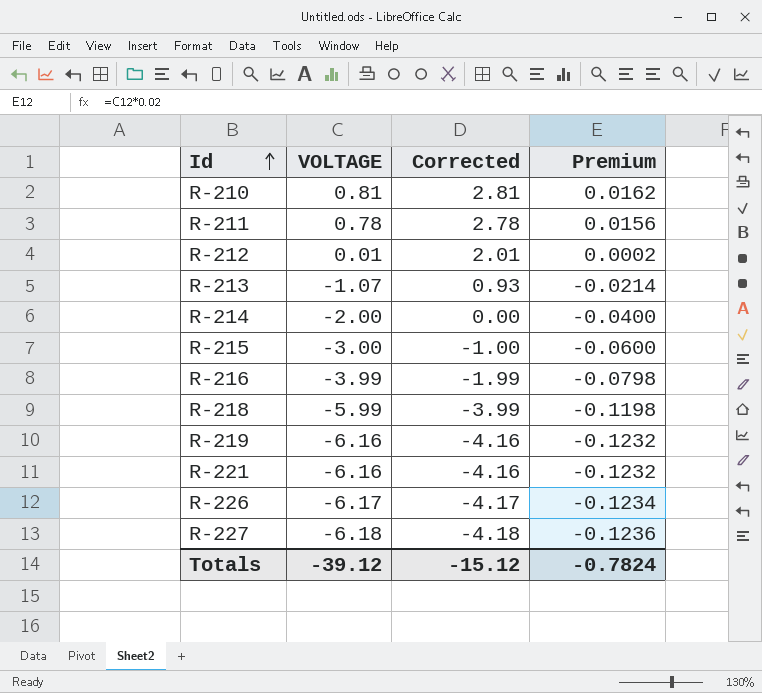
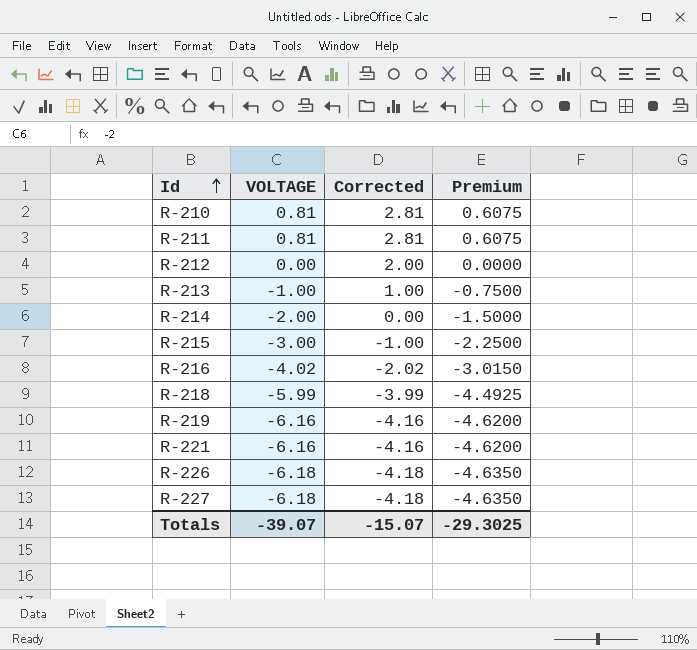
column Premium | formula: [VOLTAGE] * 0.02 -> [VOLTAGE] * 0.75
R-211 | VOLTAGE: 0.78 -> 0.81
R-211 | Corrected: 2.78 -> 2.81
R-212 | VOLTAGE: 0.01 -> 0.00
R-212 | Corrected: 2.01 -> 2.00
R-213 | VOLTAGE: -1.07 -> -1.00
R-213 | Corrected: 0.93 -> 1.00
R-216 | VOLTAGE: -3.99 -> -4.02
R-216 | Corrected: -1.99 -> -2.02
R-226 | VOLTAGE: -6.17 -> -6.18
R-226 | Corrected: -4.17 -> -4.18
Totals | VOLTAGE: -39.12 -> -39.07
Totals | Corrected: -15.12 -> -15.07
Totals | Premium: -0.7824 -> -29.3025

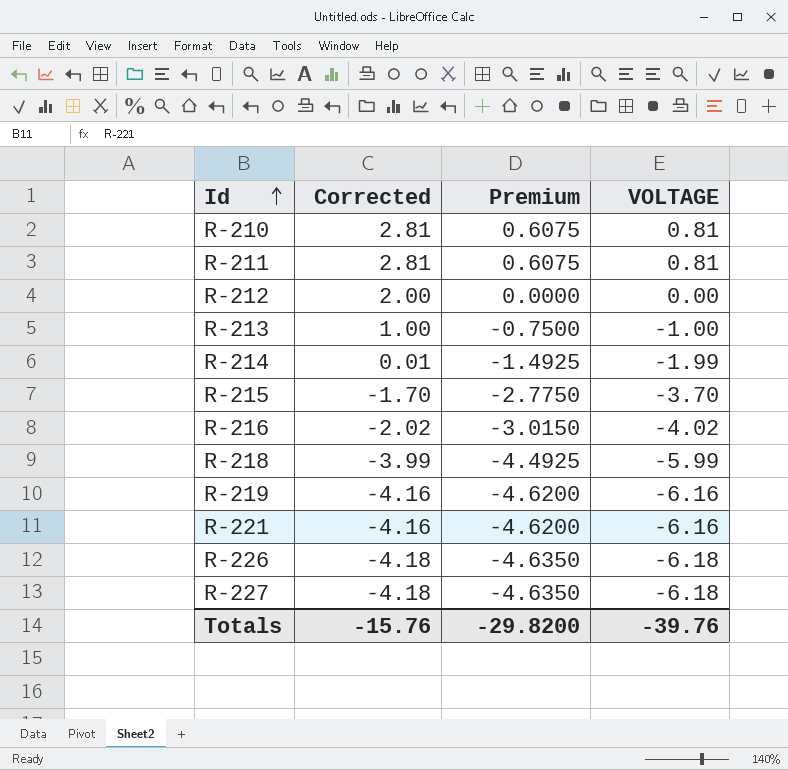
column VOLTAGE | position: 2 -> 4
R-214 | Corrected: 0.00 -> 0.01
R-214 | Premium: -1.5000 -> -1.4925
R-214 | VOLTAGE: -2.00 -> -1.99
R-215 | Corrected: -1.00 -> -1.70
R-215 | Premium: -2.2500 -> -2.7750
R-215 | VOLTAGE: -3.00 -> -3.70
Totals | Corrected: -15.07 -> -15.76
Totals | Premium: -29.3025 -> -29.8200
Totals | VOLTAGE: -39.07 -> -39.76

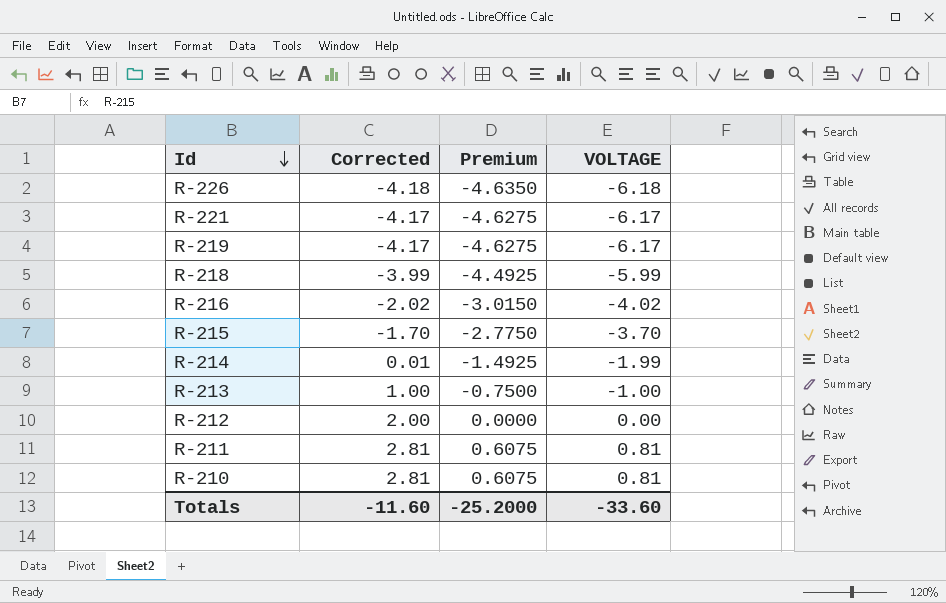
row order: Id ascending -> Id descending
row R-227: -4.18 | -4.6350 | -6.18 -> none
R-221 | Corrected: -4.16 -> -4.17
R-221 | Premium: -4.6200 -> -4.6275
R-221 | VOLTAGE: -6.16 -> -6.17
R-219 | Corrected: -4.16 -> -4.17
R-219 | Premium: -4.6200 -> -4.6275
R-219 | VOLTAGE: -6.16 -> -6.17
Totals | Corrected: -15.76 -> -11.60
Totals | Premium: -29.8200 -> -25.2000
Totals | VOLTAGE: -39.76 -> -33.60

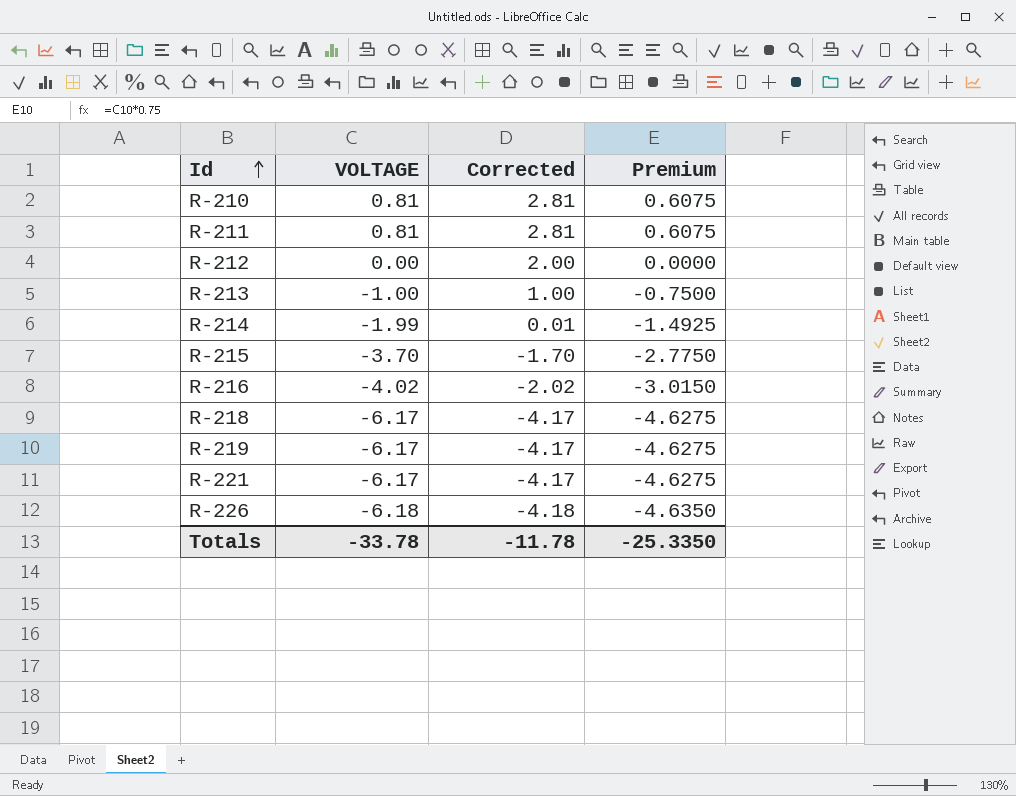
row order: Id descending -> Id ascending
column VOLTAGE | position: 4 -> 2
R-218 | VOLTAGE: -5.99 -> -6.17
R-218 | Corrected: -3.99 -> -4.17
R-218 | Premium: -4.4925 -> -4.6275
Totals | VOLTAGE: -33.60 -> -33.78
Totals | Corrected: -11.60 -> -11.78
Totals | Premium: -25.2000 -> -25.3350

